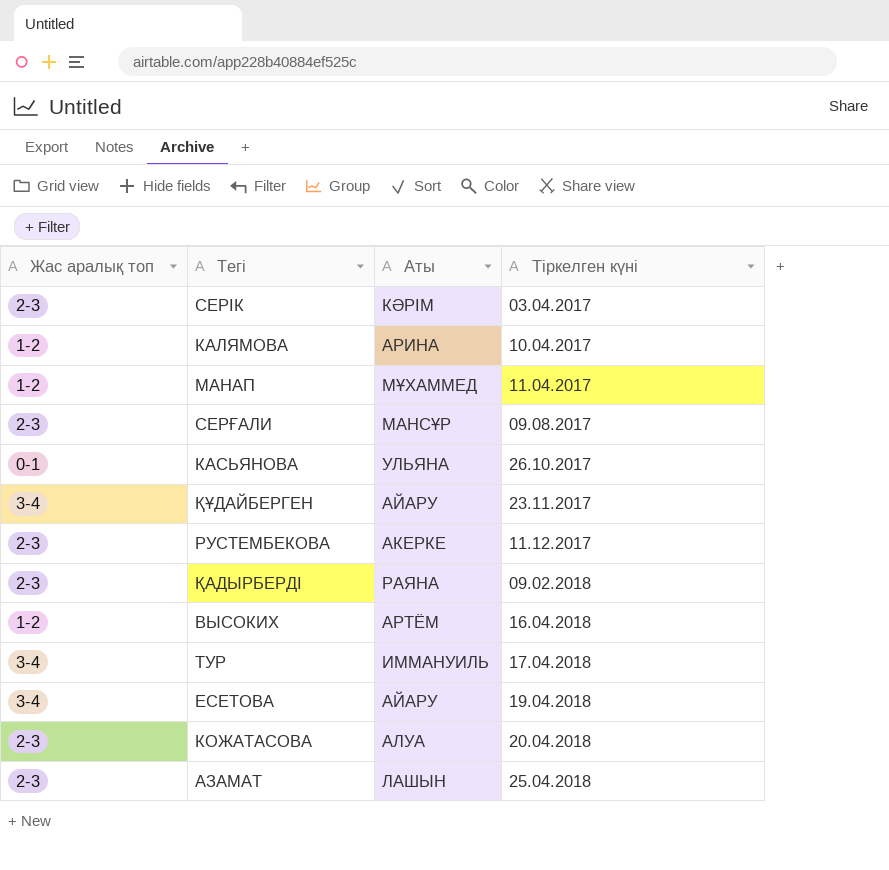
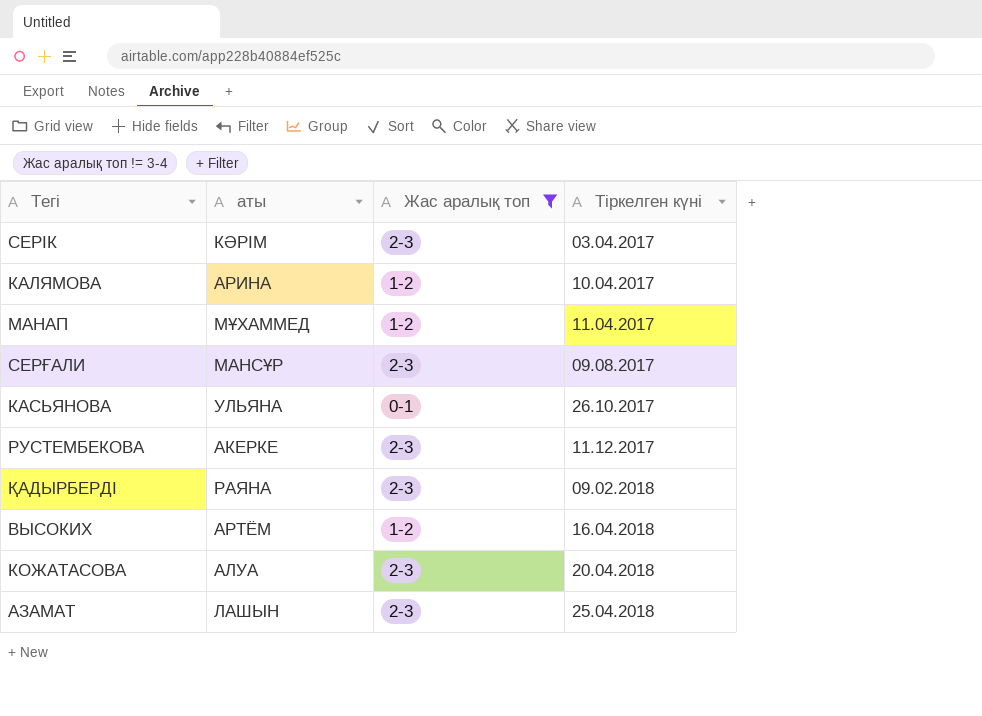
filter: none -> Жас аралық топ != 3-4
column name: Аты -> аты
column Жас аралық топ | position: 1 -> 3

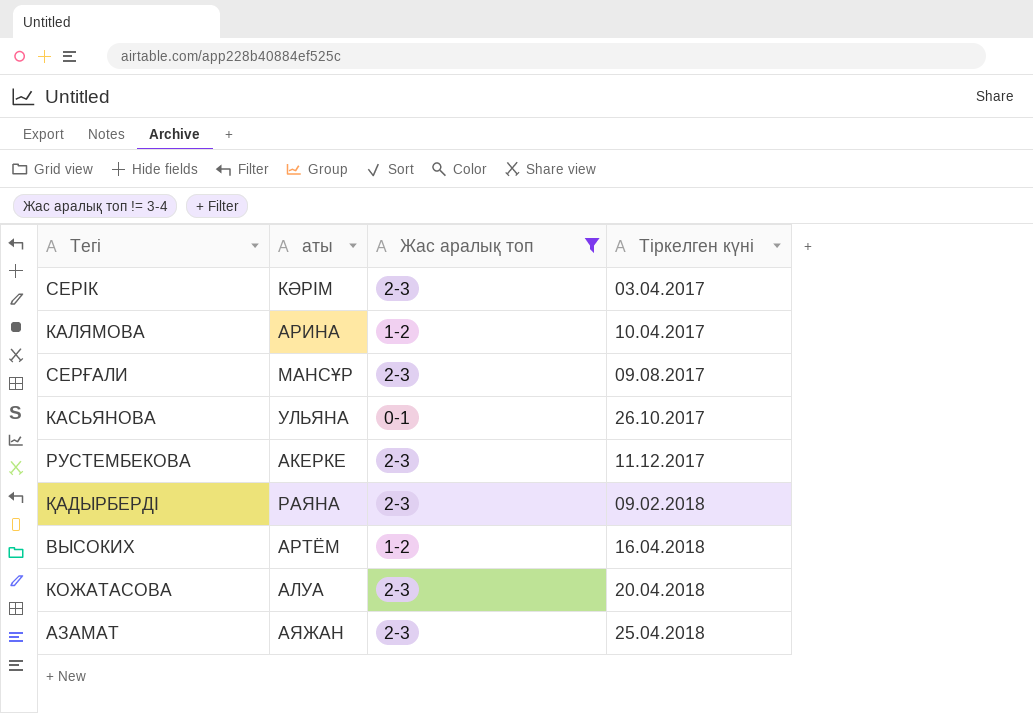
row МАНАП: МҰХАММЕД | 1-2 | 11.04.2017 -> none
АЗАМАТ | аты: ЛАШЫН -> АЯЖАН

